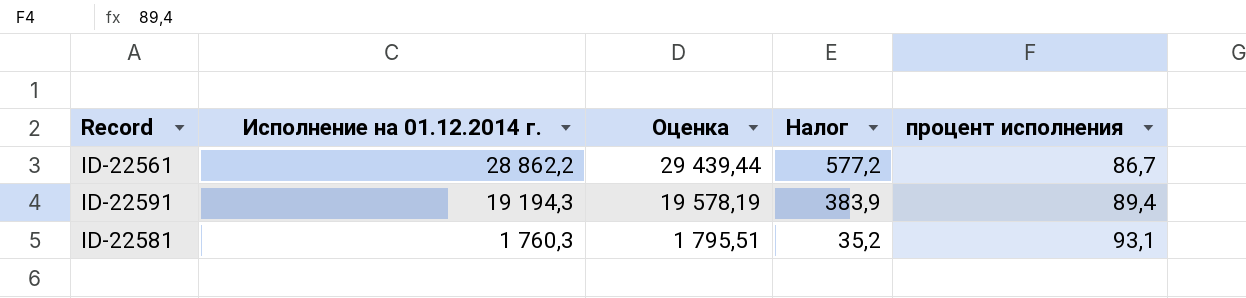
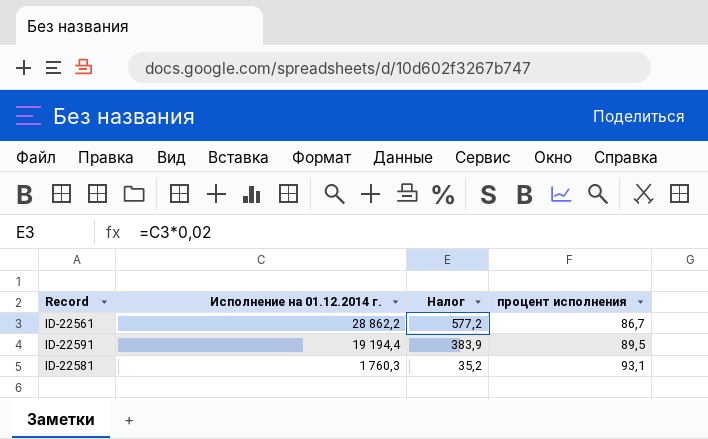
column Оценка | formula: [Исполнение на 01.12.2014 г.] * 1,02 -> none
ID-22591 | Исполнение на 01.12.2014 г.: 19 194,3 -> 19 194,4
ID-22591 | процент исполнения: 89,4 -> 89,5

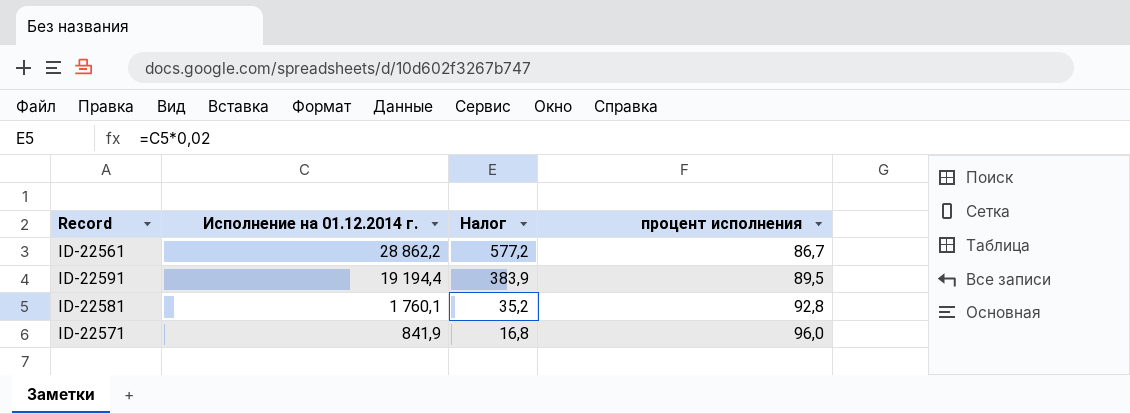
ID-22581 | Исполнение на 01.12.2014 г.: 1 760,3 -> 1 760,1
ID-22581 | процент исполнения: 93,1 -> 92,8
row ID-22571: none -> 841,9 | 16,8 | 96,0

